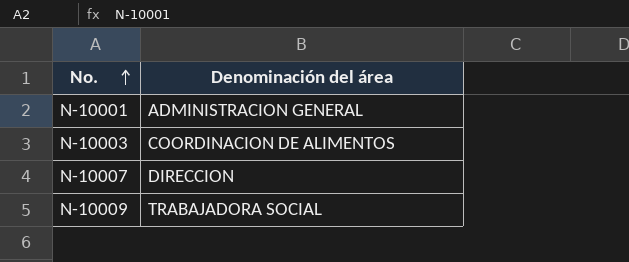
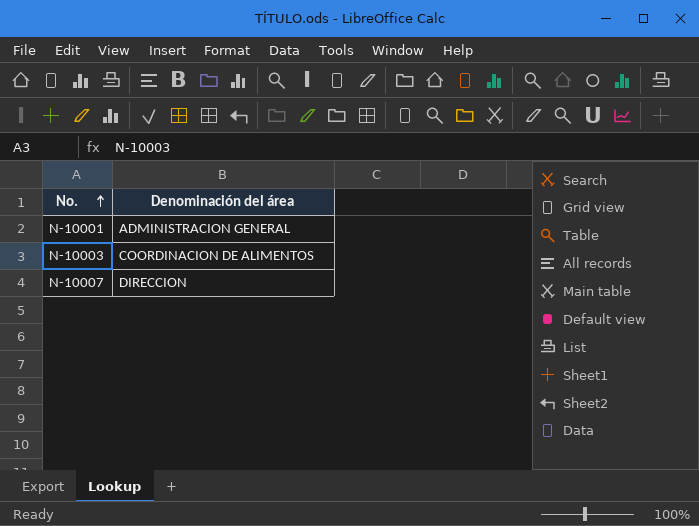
row N-10009: TRABAJADORA SOCIAL -> none

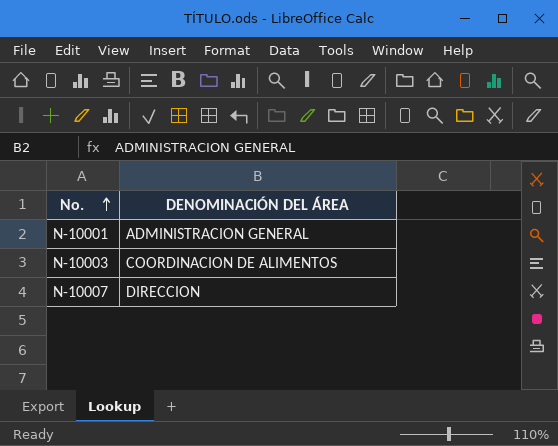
column name: Denominación del área -> DENOMINACIÓN DEL ÁREA

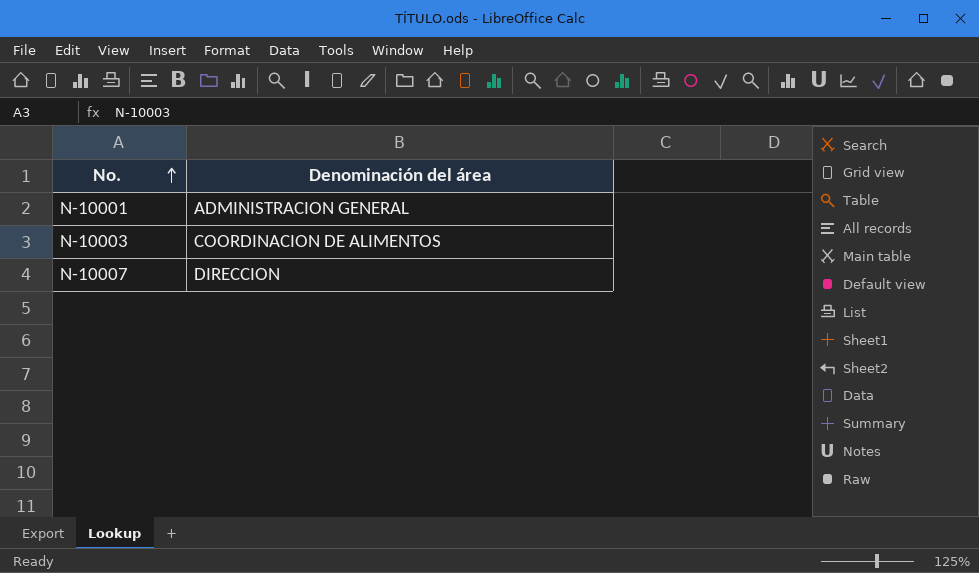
column name: DENOMINACIÓN DEL ÁREA -> Denominación del área

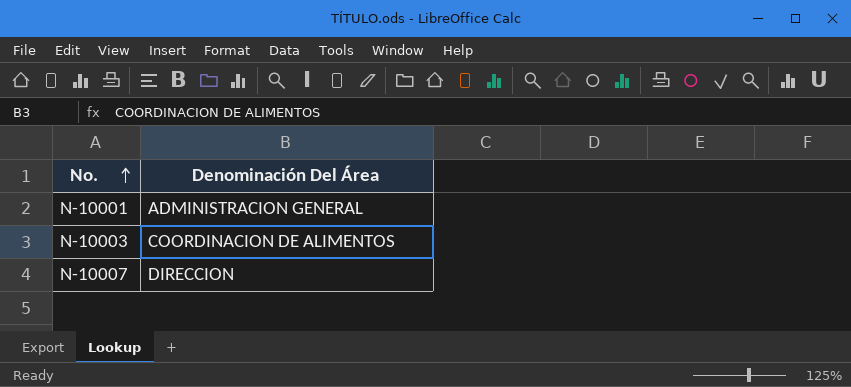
column name: Denominación del área -> Denominación Del Área

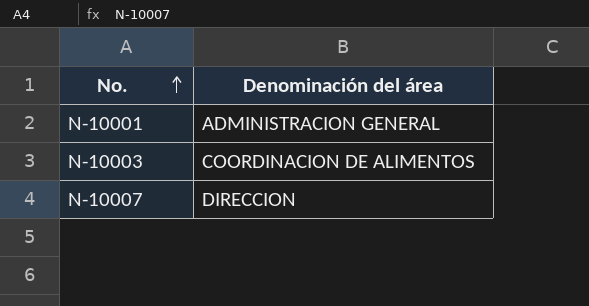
column name: Denominación Del Área -> Denominación del área

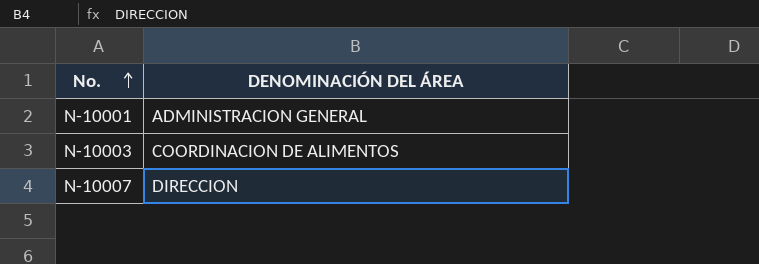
column name: Denominación del área -> DENOMINACIÓN DEL ÁREA

